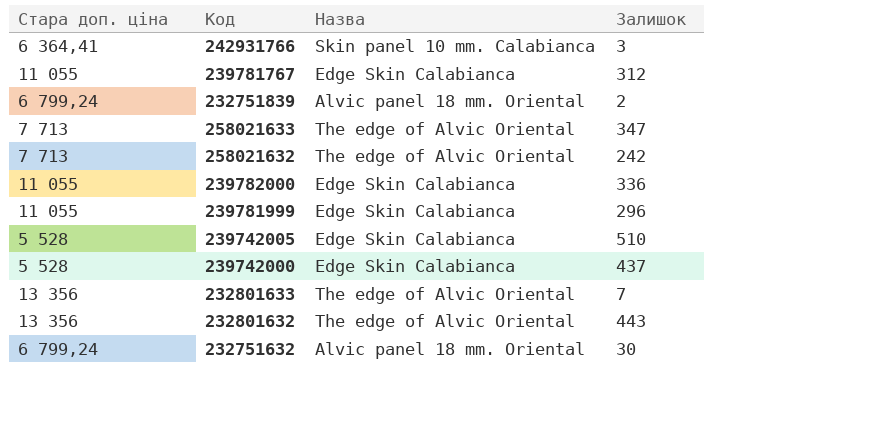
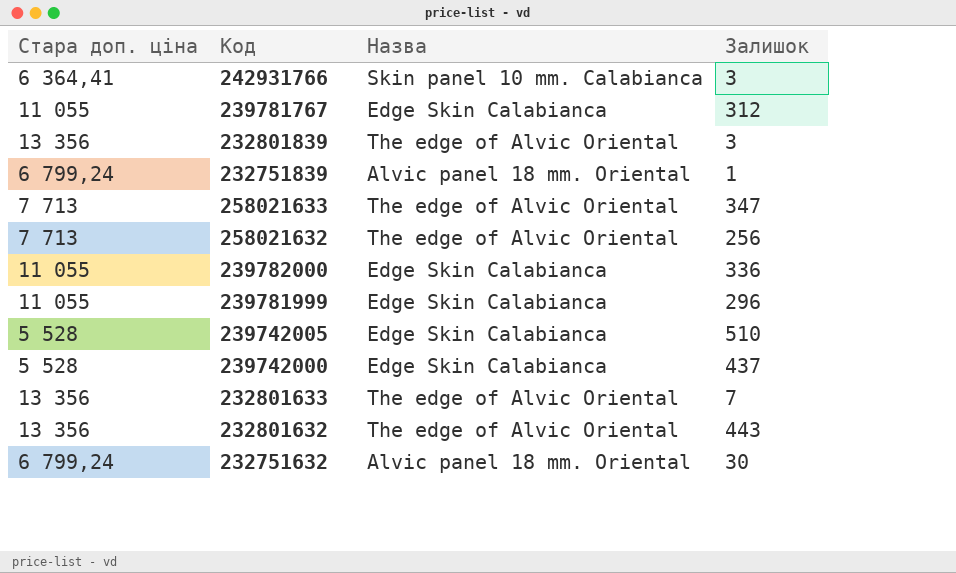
row 232801839: none -> 13 356 | The edge of Alvic Oriental | 3
232751839 | Залишок: 2 -> 1
258021632 | Залишок: 242 -> 256

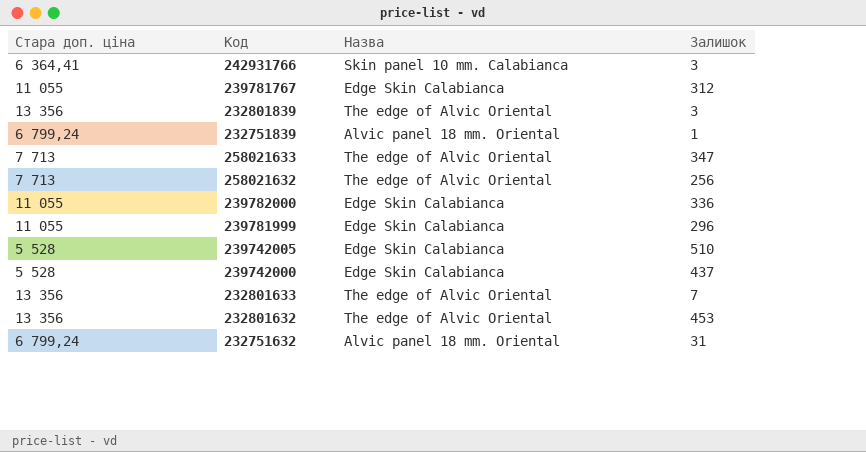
232801632 | Залишок: 443 -> 453
232751632 | Залишок: 30 -> 31

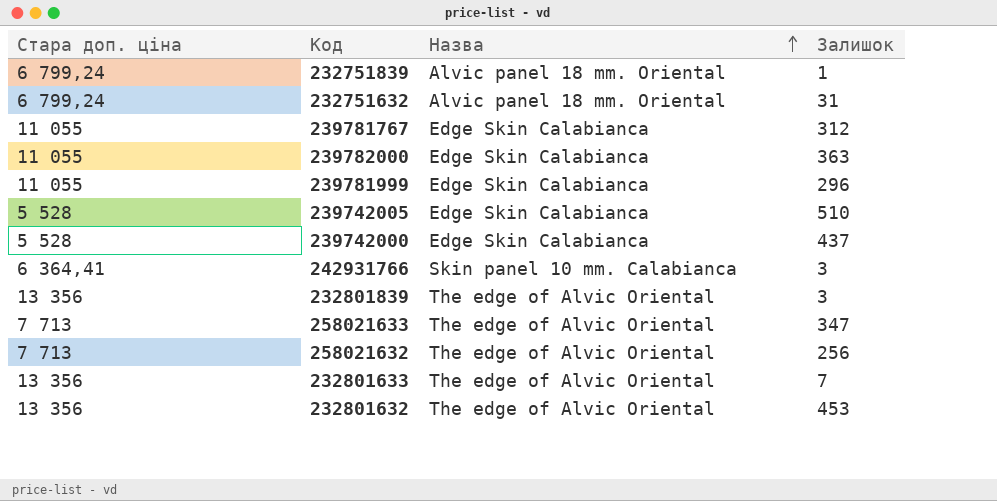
row order: none -> Назва ascending
239782000 | Залишок: 336 -> 363

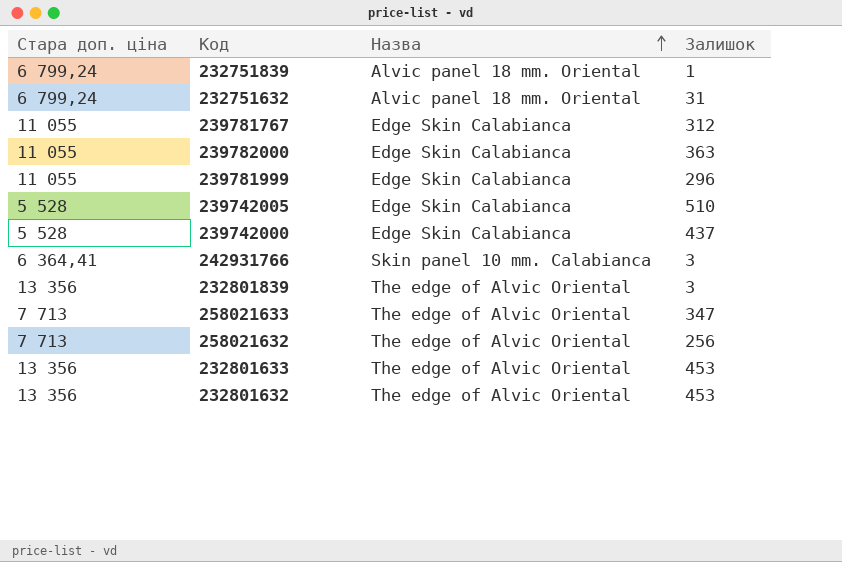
232801633 | Залишок: 7 -> 453

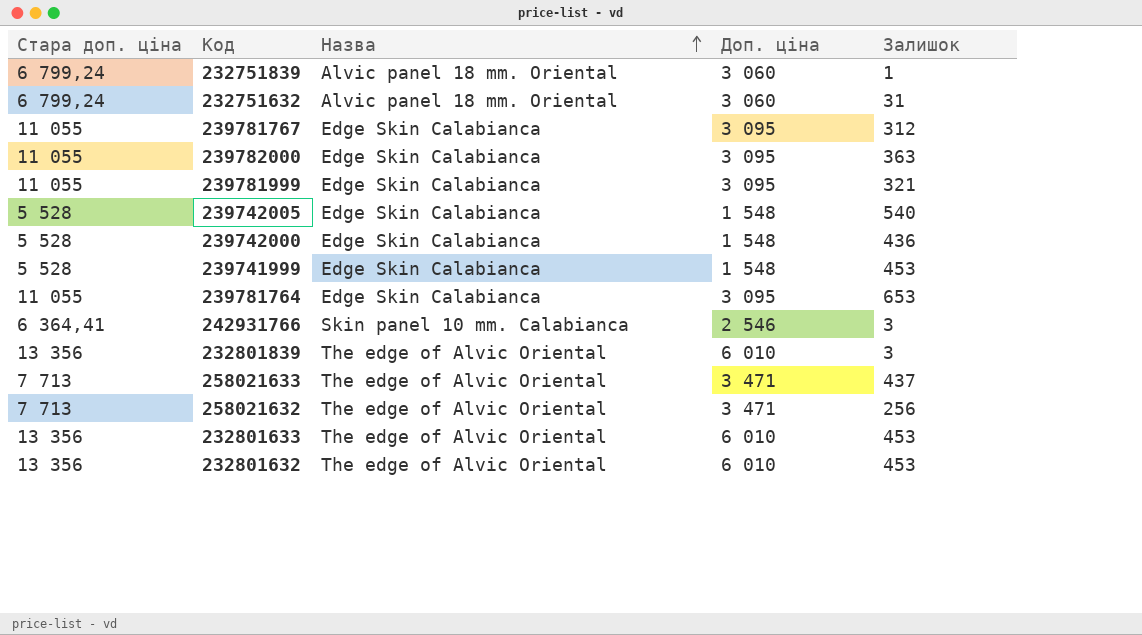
column Доп. ціна | position: none -> 4
239781999 | Залишок: 296 -> 321
239742005 | Залишок: 510 -> 540
239742000 | Залишок: 437 -> 436
row 239741999: none -> 5 528 | Edge Skin Calabianca | 1 548 | 453
row 239781764: none -> 11 055 | Edge Skin Calabianca | 3 095 | 653
258021633 | Залишок: 347 -> 437

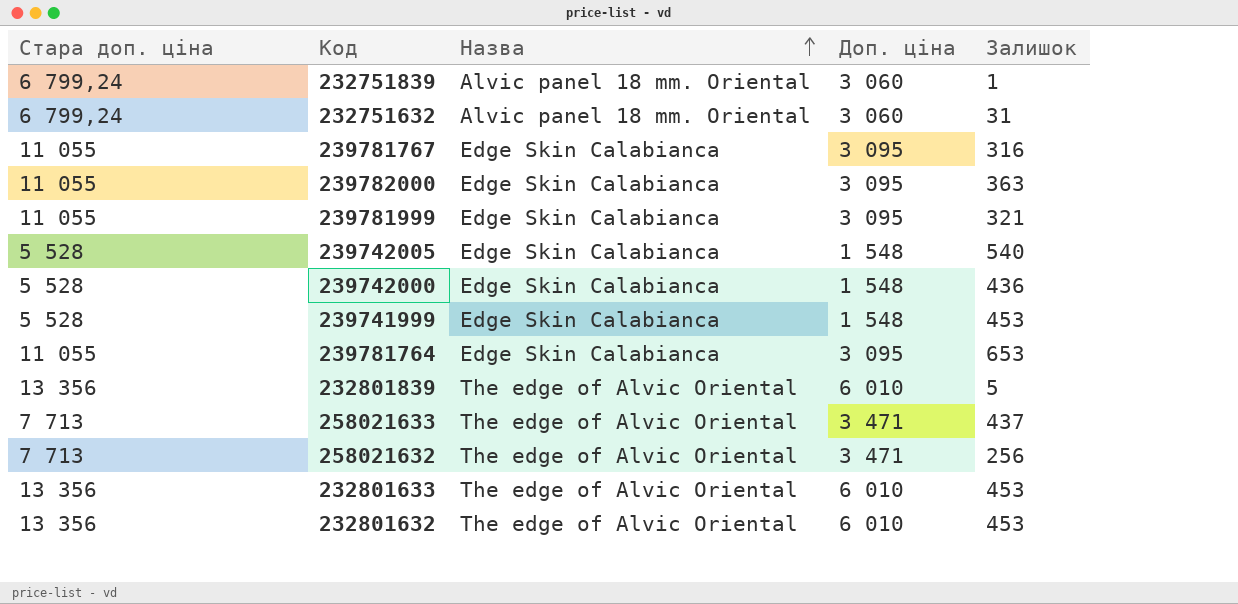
row 242931766: 6 364,41 | Skin panel 10 mm. Calabianca | 2 546 | 3 -> none
239781767 | Залишок: 312 -> 316
232801839 | Залишок: 3 -> 5

